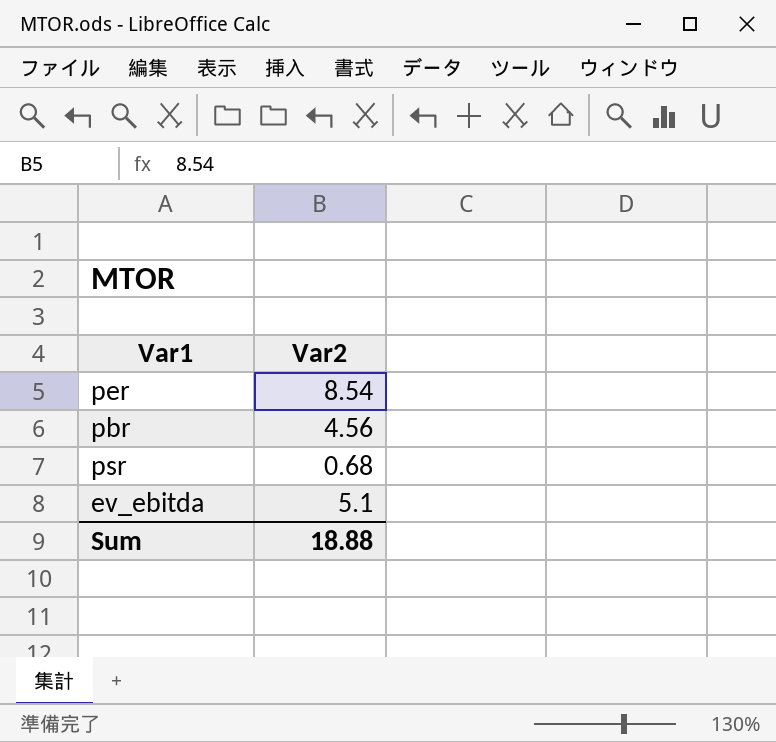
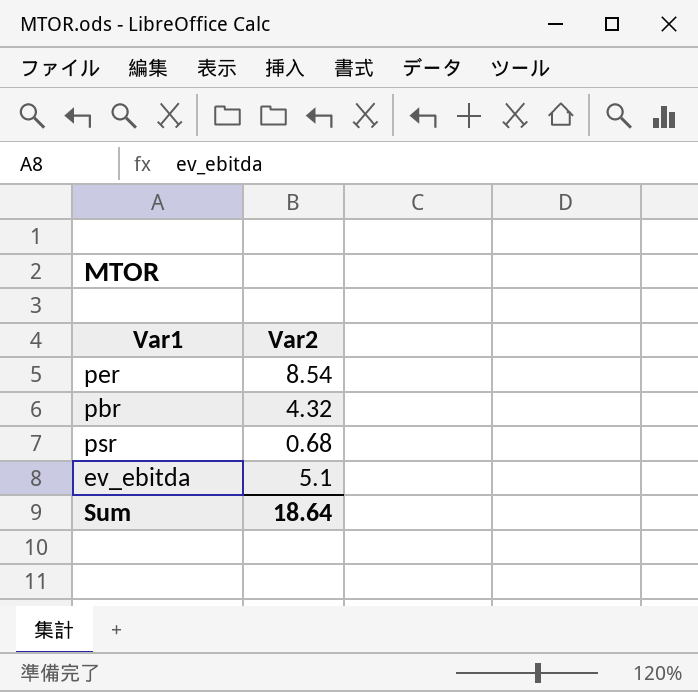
pbr | Var2: 4.56 -> 4.32
Sum | Var2: 18.88 -> 18.64

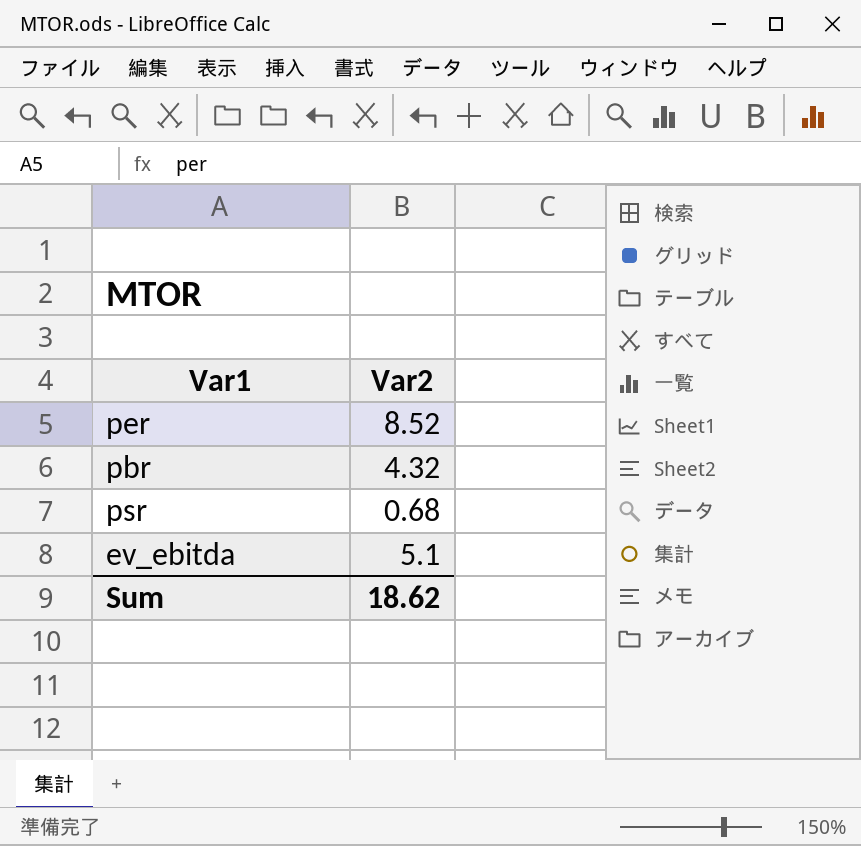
per | Var2: 8.54 -> 8.52
Sum | Var2: 18.64 -> 18.62

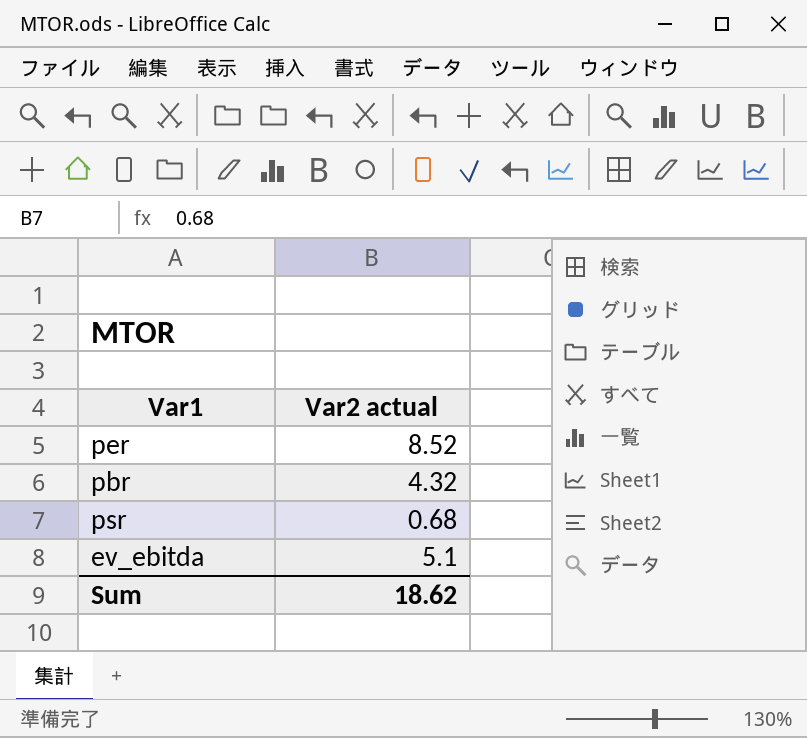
column name: Var2 -> Var2 actual

